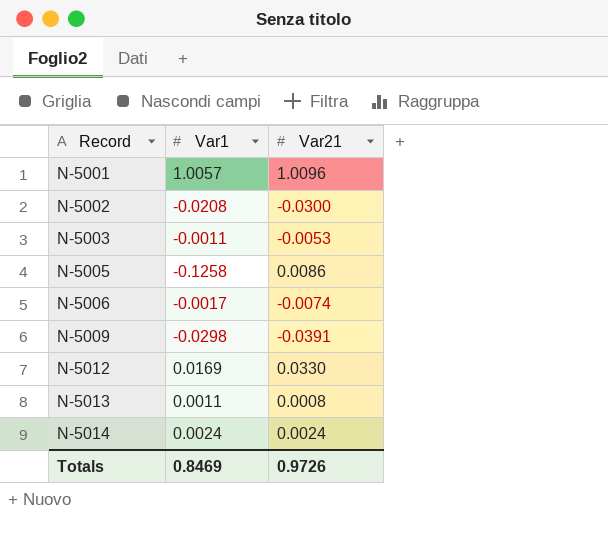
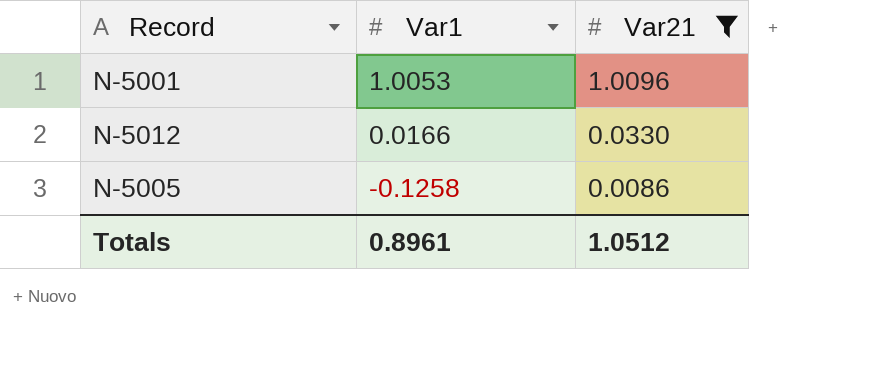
filter: none -> Var21 >= 0.0086
row order: Record ascending -> Var1 descending
N-5001 | Var1: 1.0057 -> 1.0053
N-5012 | Var1: 0.0169 -> 0.0166
Totals | Var1: 0.8469 -> 0.8961
Totals | Var21: 0.9726 -> 1.0512

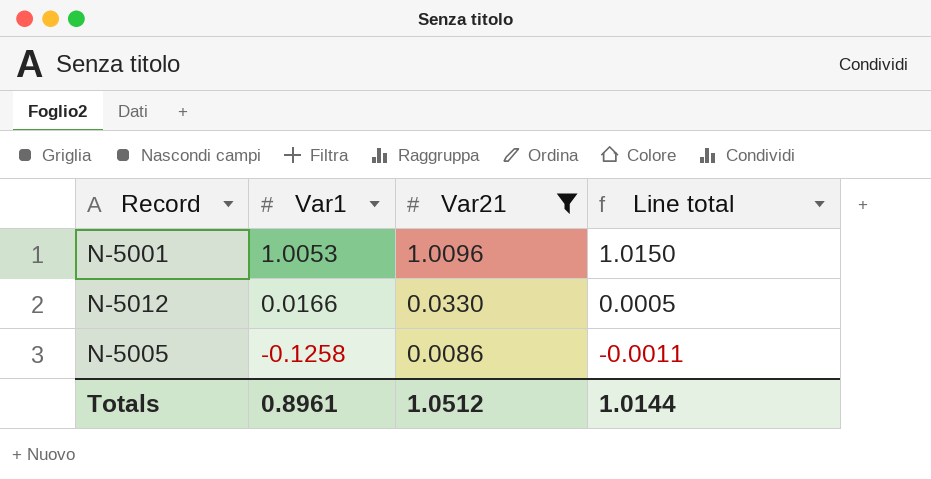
column Line total | formula: none -> [Var1] * [Var21]

